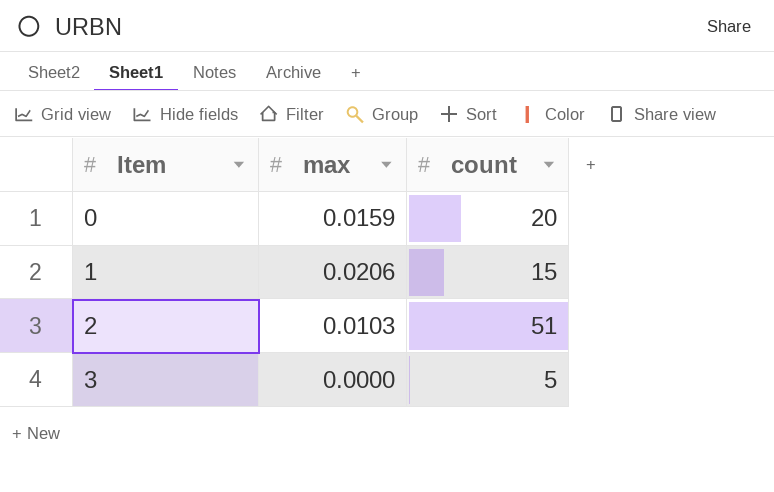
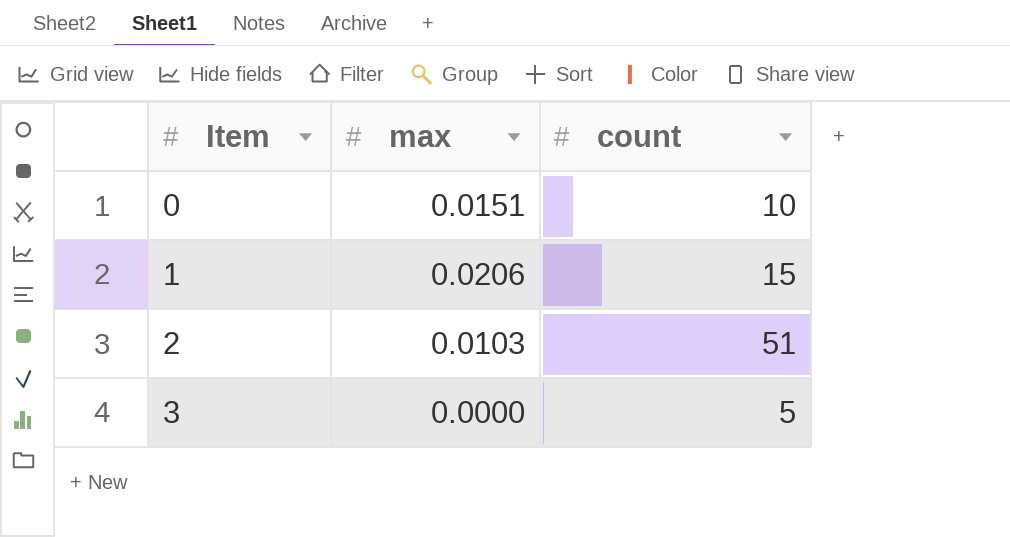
0 | max: 0.0159 -> 0.0151
0 | count: 20 -> 10

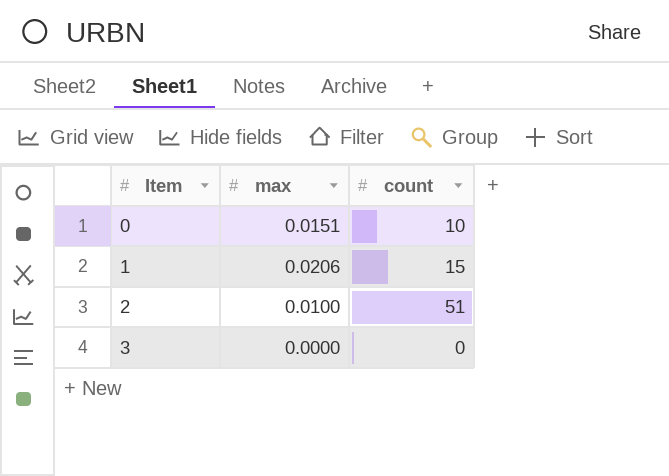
2 | max: 0.0103 -> 0.0100
3 | count: 5 -> 0

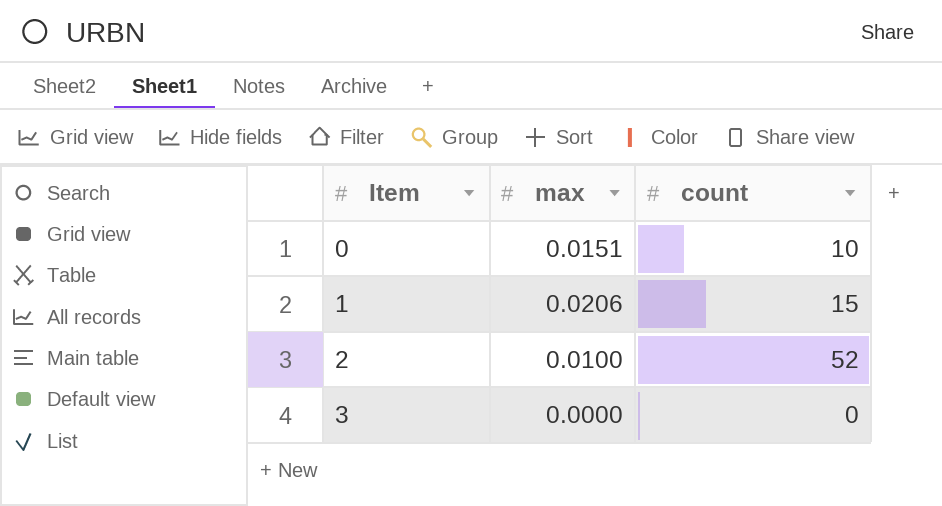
2 | count: 51 -> 52

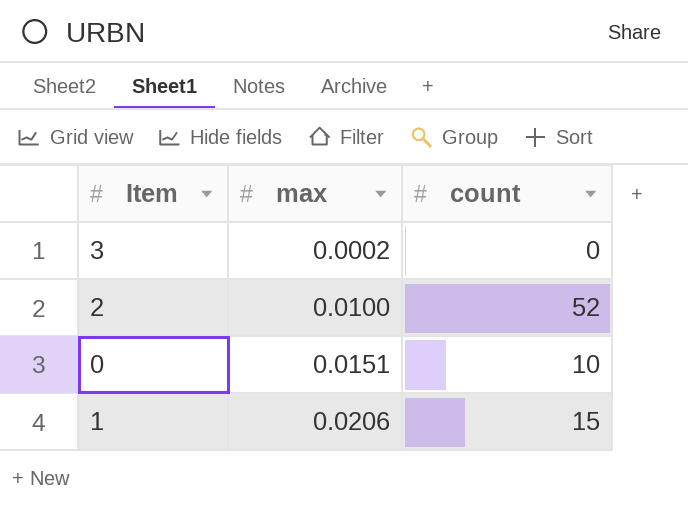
row order: Item ascending -> max ascending
3 | max: 0.0000 -> 0.0002

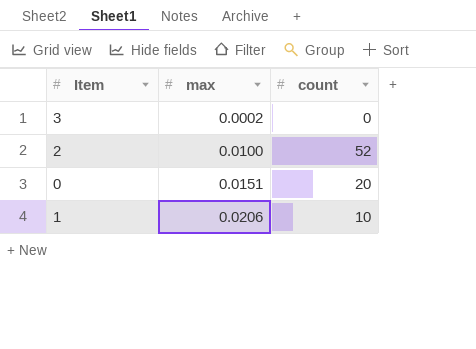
0 | count: 10 -> 20
1 | count: 15 -> 10

